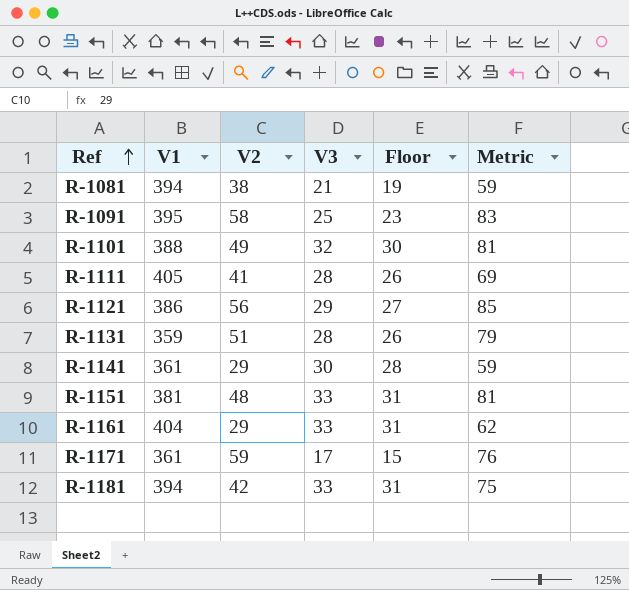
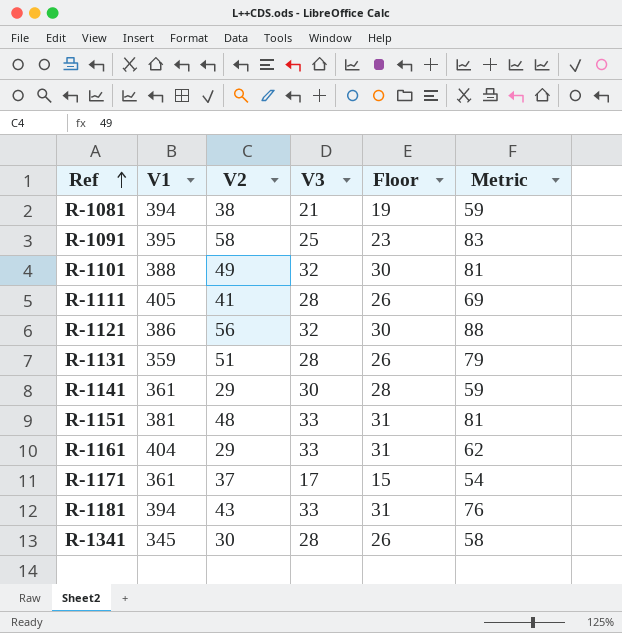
R-1121 | V3: 29 -> 32
R-1121 | Floor: 27 -> 30
R-1121 | Metric: 85 -> 88
R-1171 | V2: 59 -> 37
R-1171 | Metric: 76 -> 54
R-1181 | V2: 42 -> 43
R-1181 | Metric: 75 -> 76
row R-1341: none -> 345 | 30 | 28 | 26 | 58

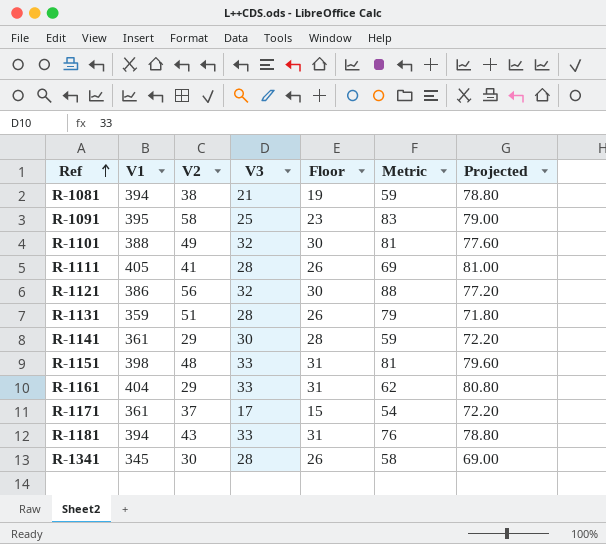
column Projected | formula: none -> [V1] * 0.2
R-1151 | V1: 381 -> 398

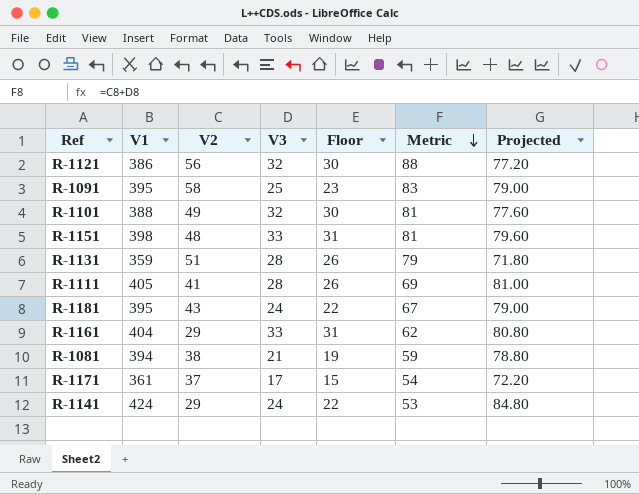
row order: Ref ascending -> Metric descending
row R-1341: 345 | 30 | 28 | 26 | 58 | 69.00 -> none
R-1181 | V1: 394 -> 395
R-1181 | V3: 33 -> 24
R-1181 | Floor: 31 -> 22
R-1181 | Metric: 76 -> 67
R-1181 | Projected: 78.80 -> 79.00
R-1141 | V1: 361 -> 424
R-1141 | V3: 30 -> 24
R-1141 | Floor: 28 -> 22
R-1141 | Metric: 59 -> 53
R-1141 | Projected: 72.20 -> 84.80

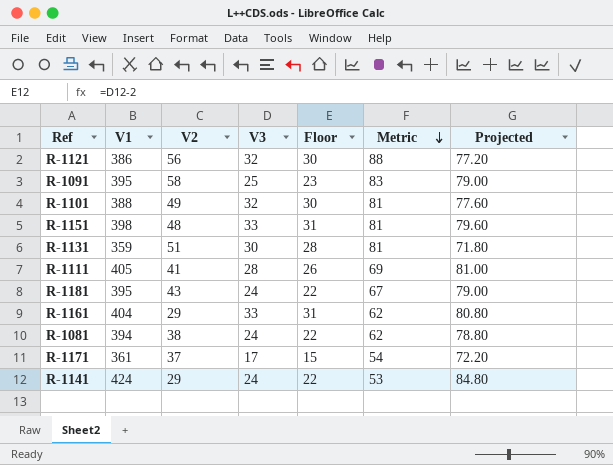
R-1131 | V3: 28 -> 30
R-1131 | Floor: 26 -> 28
R-1131 | Metric: 79 -> 81
R-1081 | V3: 21 -> 24
R-1081 | Floor: 19 -> 22
R-1081 | Metric: 59 -> 62

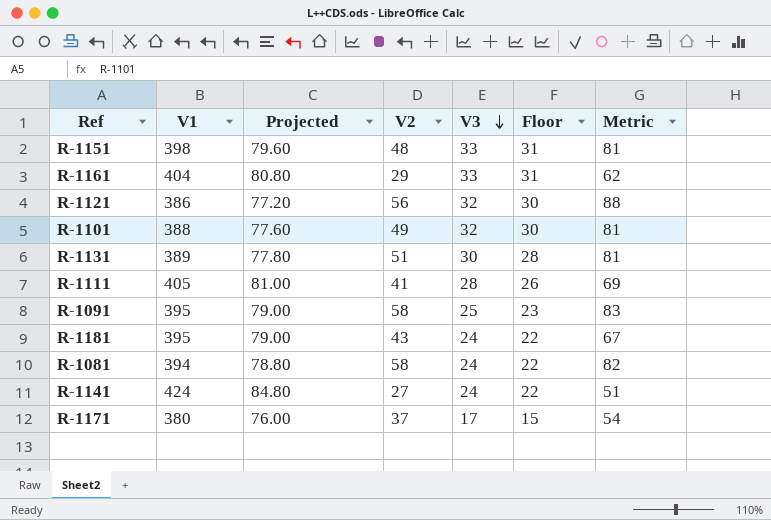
row order: Metric descending -> V3 descending
column Projected | position: 7 -> 3
R-1131 | V1: 359 -> 389
R-1131 | Projected: 71.80 -> 77.80
R-1081 | V2: 38 -> 58
R-1081 | Metric: 62 -> 82
R-1141 | V2: 29 -> 27
R-1141 | Metric: 53 -> 51
R-1171 | V1: 361 -> 380
R-1171 | Projected: 72.20 -> 76.00

